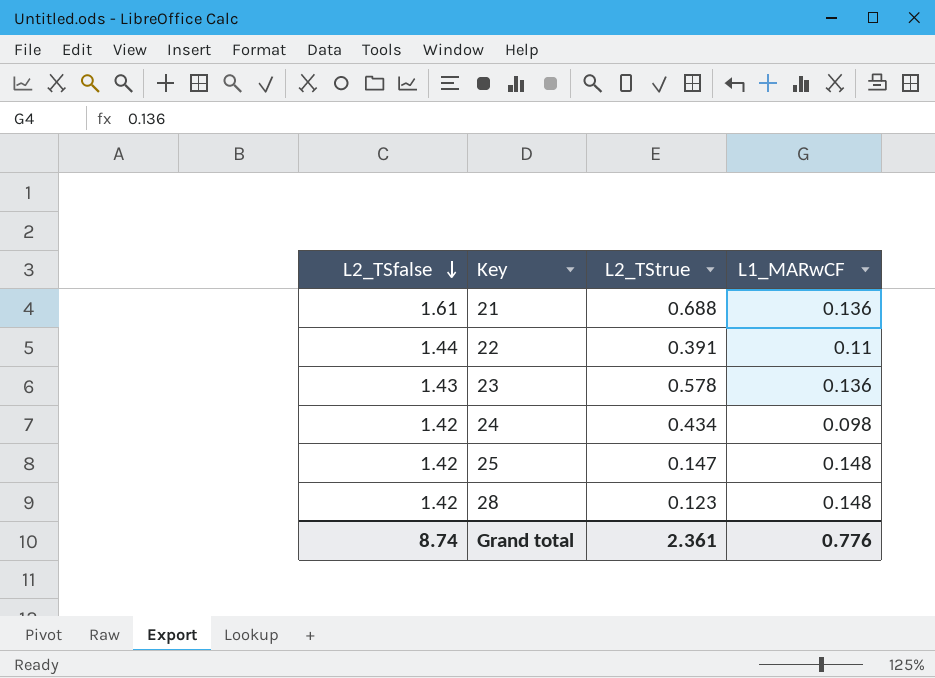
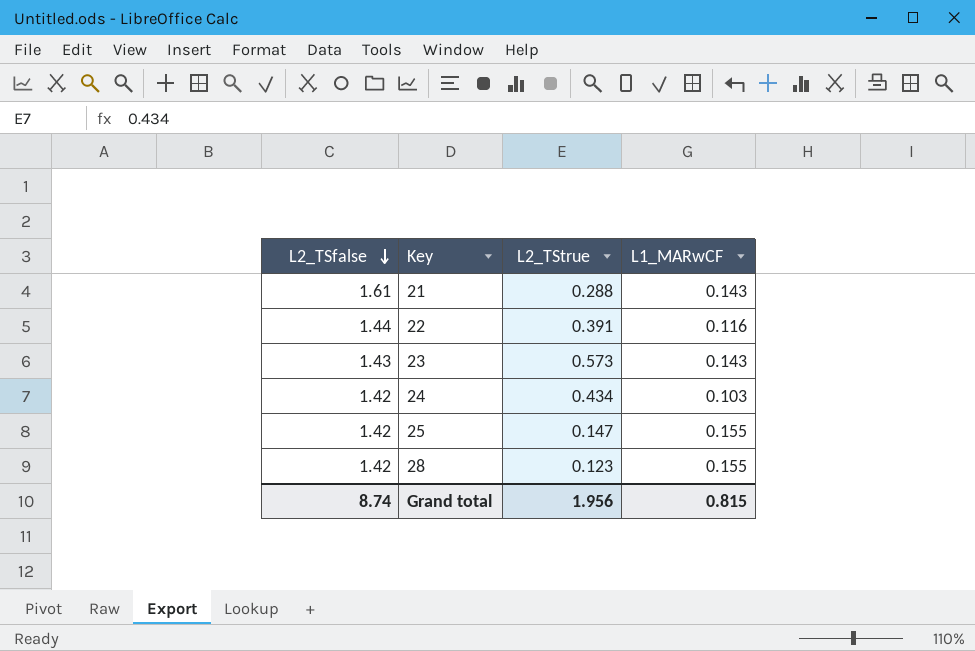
21 | L2_TStrue: 0.688 -> 0.288
21 | L1_MARwCF: 0.136 -> 0.143
22 | L1_MARwCF: 0.11 -> 0.116
23 | L2_TStrue: 0.578 -> 0.573
23 | L1_MARwCF: 0.136 -> 0.143
24 | L1_MARwCF: 0.098 -> 0.103
25 | L1_MARwCF: 0.148 -> 0.155
28 | L1_MARwCF: 0.148 -> 0.155
Grand total | L2_TStrue: 2.361 -> 1.956
Grand total | L1_MARwCF: 0.776 -> 0.815

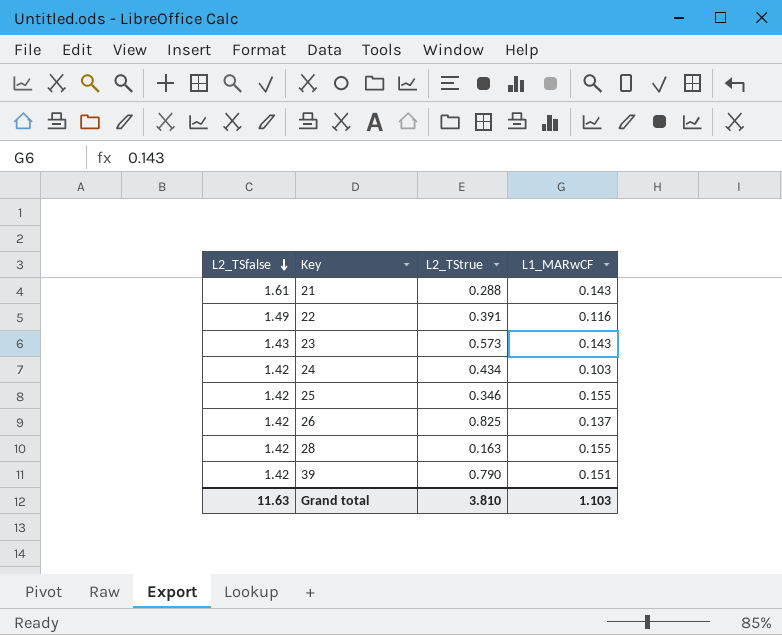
22 | L2_TSfalse: 1.44 -> 1.49
25 | L2_TStrue: 0.147 -> 0.346
row 26: none -> 1.42 | 0.825 | 0.137
28 | L2_TStrue: 0.123 -> 0.163
row 39: none -> 1.42 | 0.790 | 0.151
Grand total | L2_TSfalse: 8.74 -> 11.63
Grand total | L2_TStrue: 1.956 -> 3.810
Grand total | L1_MARwCF: 0.815 -> 1.103

